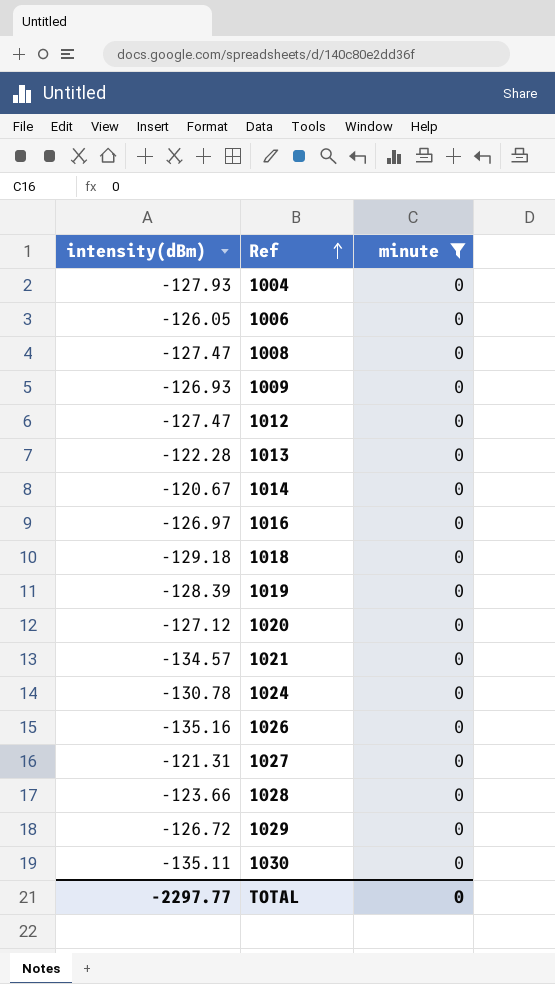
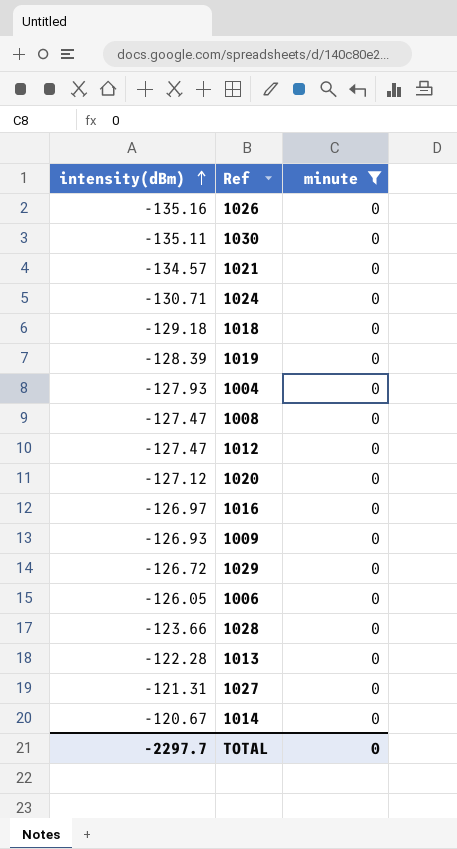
row order: Ref ascending -> intensity(dBm) ascending
1024 | intensity(dBm): -130.78 -> -130.71
TOTAL | intensity(dBm): -2297.77 -> -2297.7

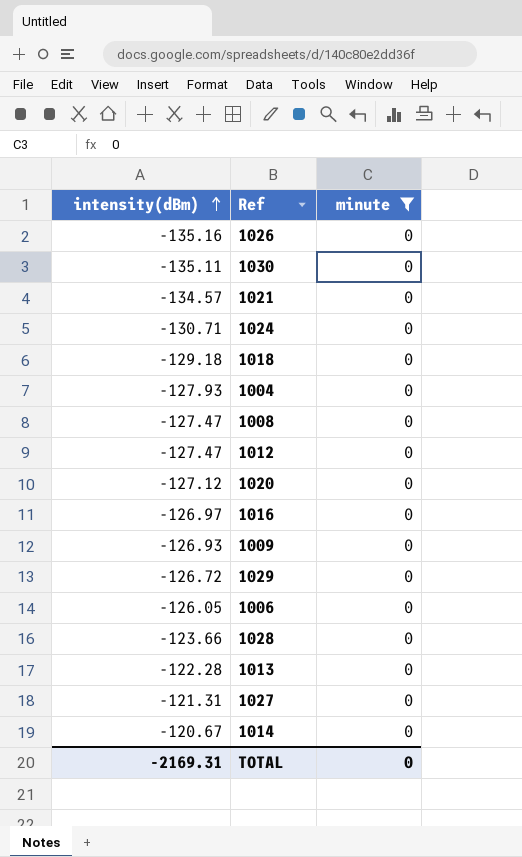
row 1019: -128.39 | 0 -> none
TOTAL | intensity(dBm): -2297.7 -> -2169.31

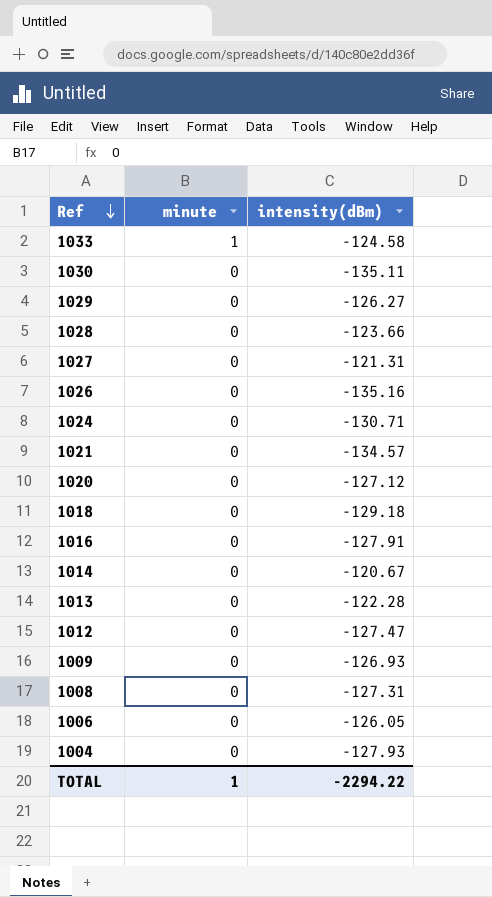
filter: minute = 0 -> none
row order: intensity(dBm) ascending -> Ref descending
column intensity(dBm) | position: 1 -> 3
1029 | intensity(dBm): -126.72 -> -126.27
1016 | intensity(dBm): -126.97 -> -127.91
1008 | intensity(dBm): -127.47 -> -127.31
TOTAL | minute: 0 -> 1
TOTAL | intensity(dBm): -2169.31 -> -2294.22

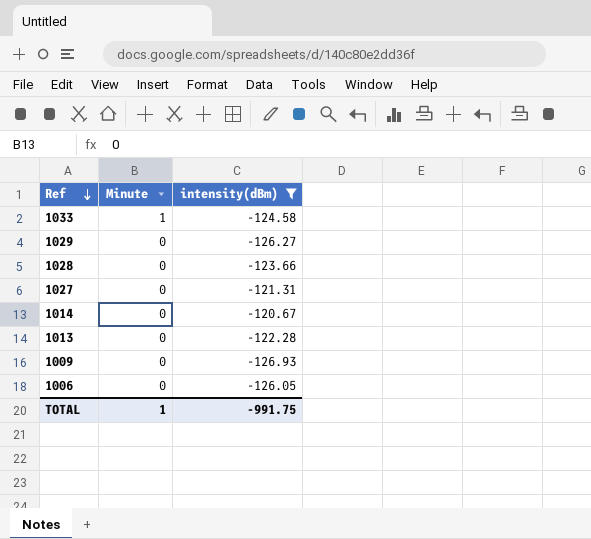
filter: none -> intensity(dBm) >= -126.93
column name: minute -> Minute
TOTAL | intensity(dBm): -2294.22 -> -991.75

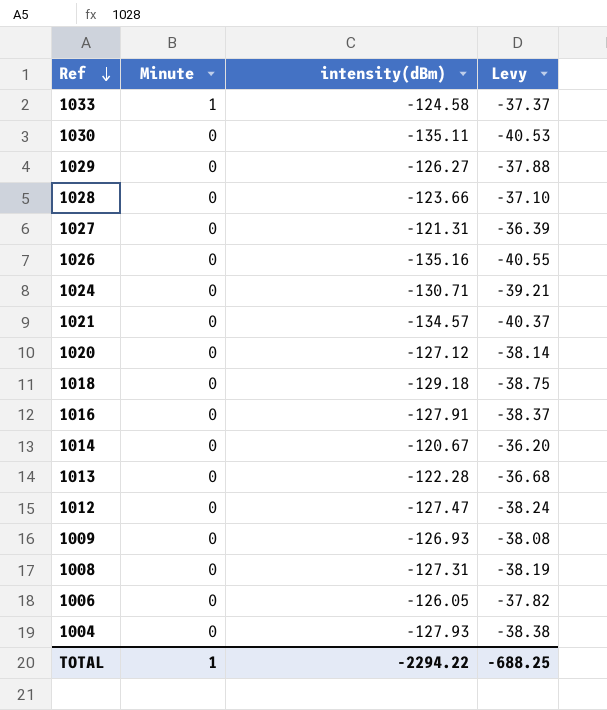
filter: intensity(dBm) >= -126.93 -> none
column Levy | formula: none -> [intensity(dBm)] * 0.3
TOTAL | intensity(dBm): -991.75 -> -2294.22

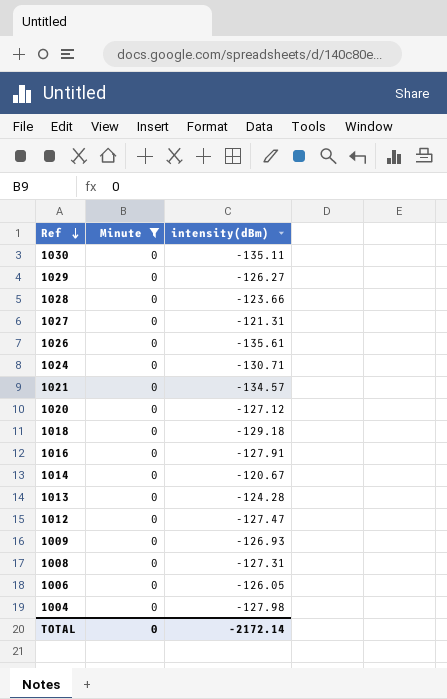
filter: none -> Minute = 0
column Levy | formula: [intensity(dBm)] * 0.3 -> none
1026 | intensity(dBm): -135.16 -> -135.61
1013 | intensity(dBm): -122.28 -> -124.28
1004 | intensity(dBm): -127.93 -> -127.98
TOTAL | Minute: 1 -> 0
TOTAL | intensity(dBm): -2294.22 -> -2172.14

